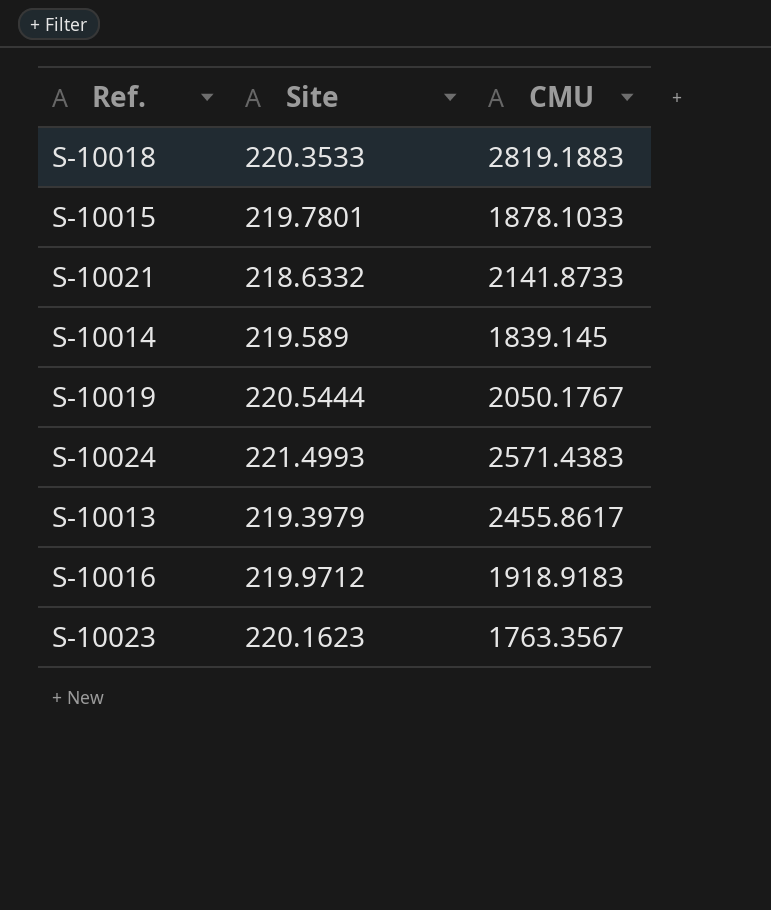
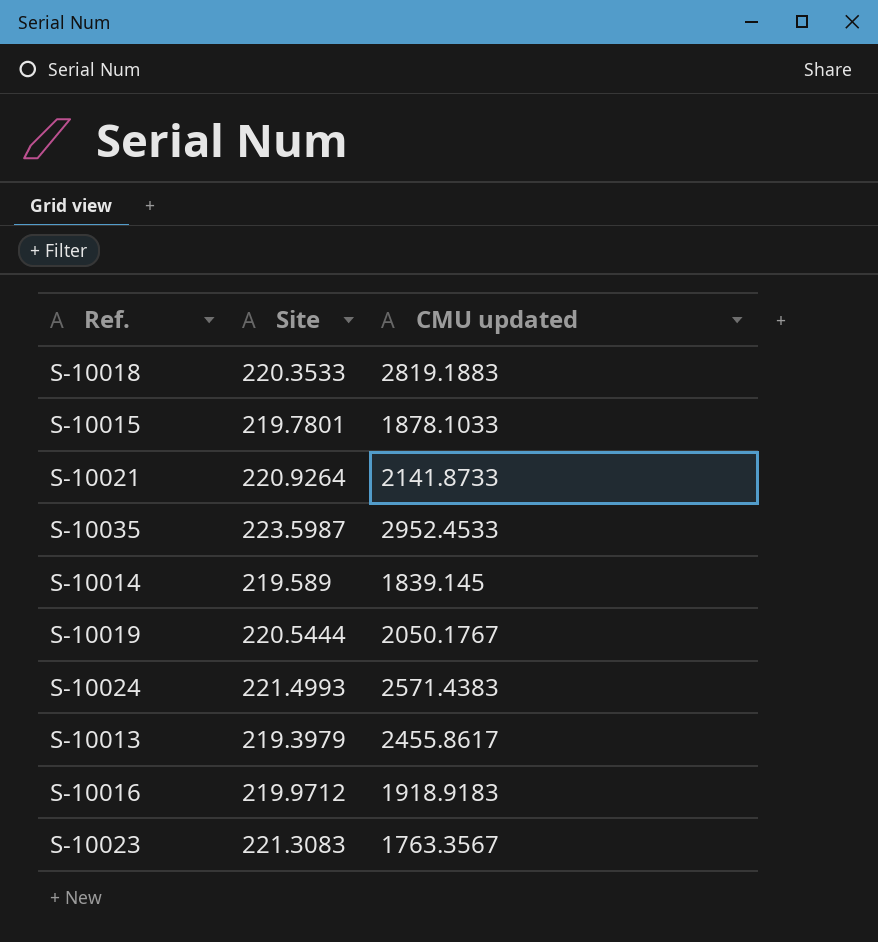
column name: CMU -> CMU updated
S-10021 | Site: 218.6332 -> 220.9264
row S-10035: none -> 223.5987 | 2952.4533
S-10023 | Site: 220.1623 -> 221.3083

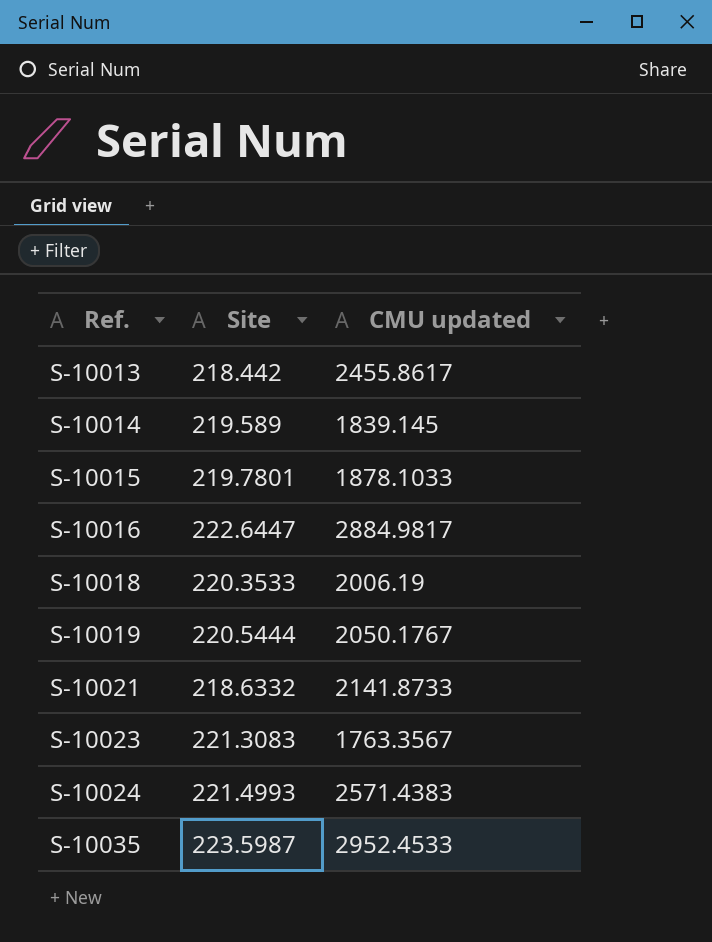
row order: none -> Ref. ascending
S-10013 | Site: 219.3979 -> 218.442
S-10016 | Site: 219.9712 -> 222.6447
S-10016 | CMU updated: 1918.9183 -> 2884.9817
S-10018 | CMU updated: 2819.1883 -> 2006.19
S-10021 | Site: 220.9264 -> 218.6332

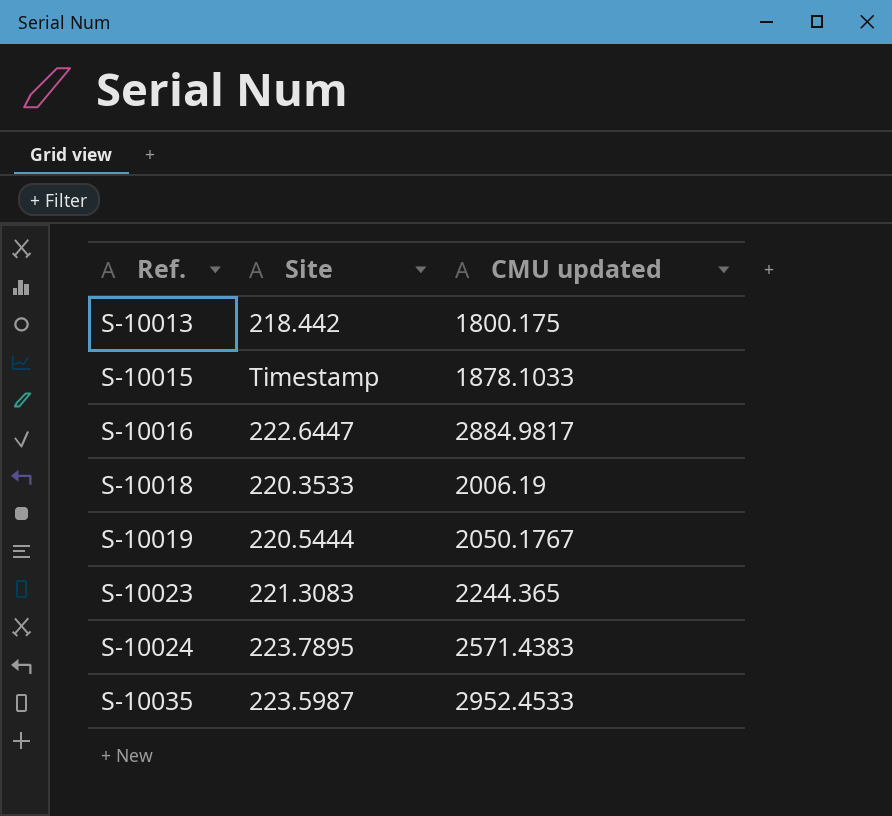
row S-10014: 219.589 | 1839.145 -> none
row S-10021: 218.6332 | 2141.8733 -> none
S-10013 | CMU updated: 2455.8617 -> 1800.175
S-10015 | Site: 219.7801 -> Timestamp
S-10023 | CMU updated: 1763.3567 -> 2244.365
S-10024 | Site: 221.4993 -> 223.7895

